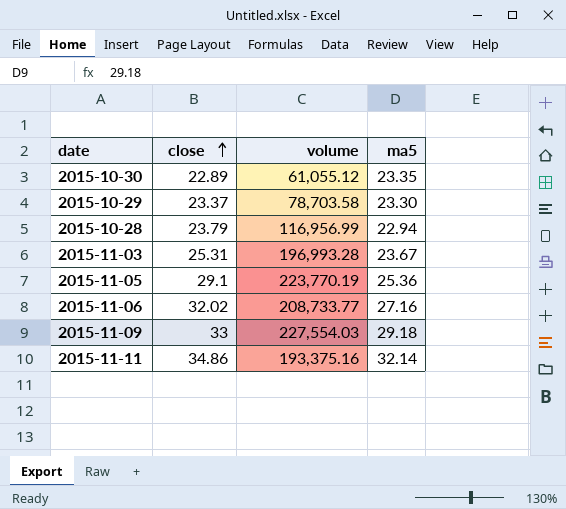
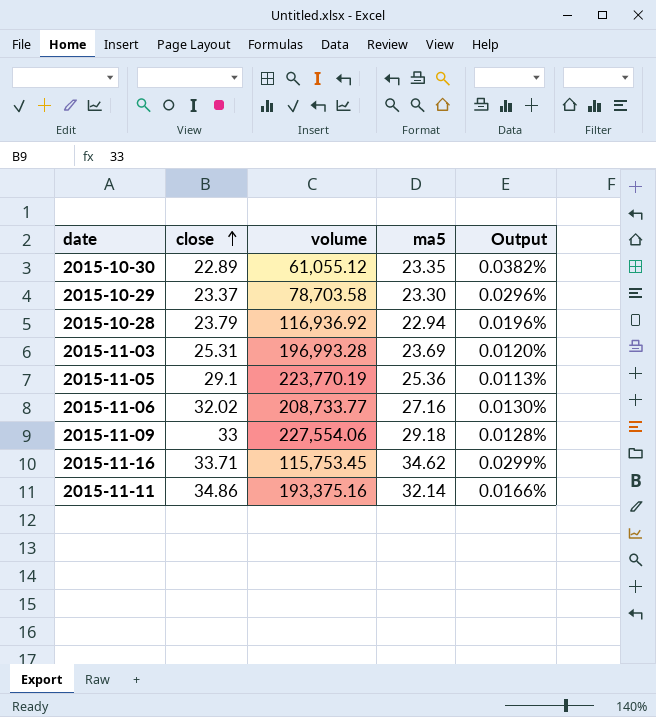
column Output | formula: none -> [ma5] / [volume]
2015-10-28 | volume: 116,956.99 -> 116,936.92
2015-11-03 | ma5: 23.67 -> 23.69
2015-11-09 | volume: 227,554.03 -> 227,554.06
row 2015-11-16: none -> 33.71 | 115,753.45 | 34.62 | 0.0299%

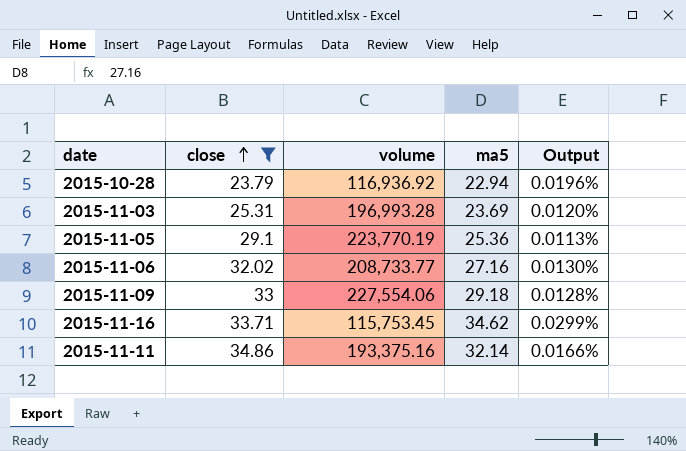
filter: none -> close >= 23.79

